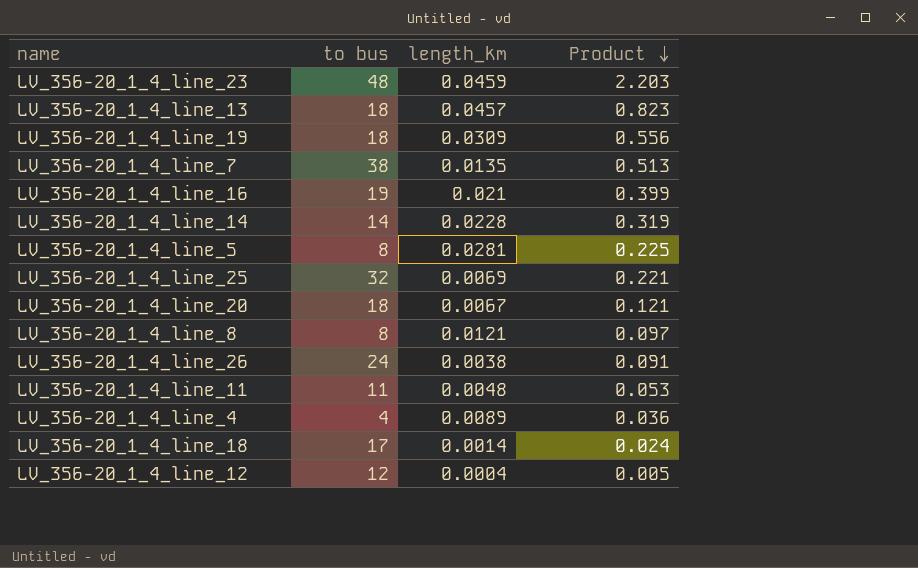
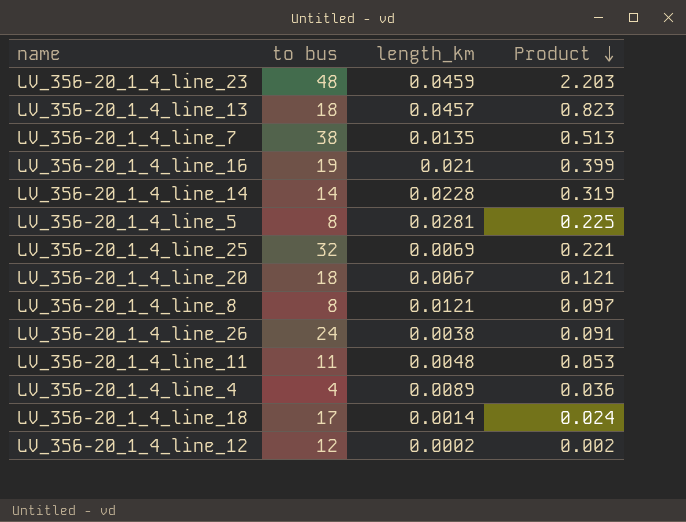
row LV_356-20_1_4_line_19: 18 | 0.0309 | 0.556 -> none
LV_356-20_1_4_line_12 | length_km: 0.0004 -> 0.0002
LV_356-20_1_4_line_12 | Product: 0.005 -> 0.002

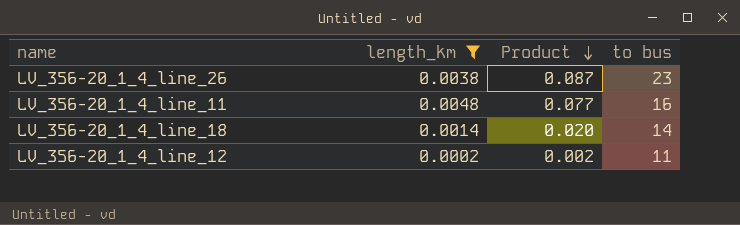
filter: none -> length_km <= 0.0048
column to bus | position: 2 -> 4
LV_356-20_1_4_line_26 | Product: 0.091 -> 0.087
LV_356-20_1_4_line_26 | to bus: 24 -> 23
LV_356-20_1_4_line_11 | Product: 0.053 -> 0.077
LV_356-20_1_4_line_11 | to bus: 11 -> 16
LV_356-20_1_4_line_18 | Product: 0.024 -> 0.020
LV_356-20_1_4_line_18 | to bus: 17 -> 14
LV_356-20_1_4_line_12 | to bus: 12 -> 11

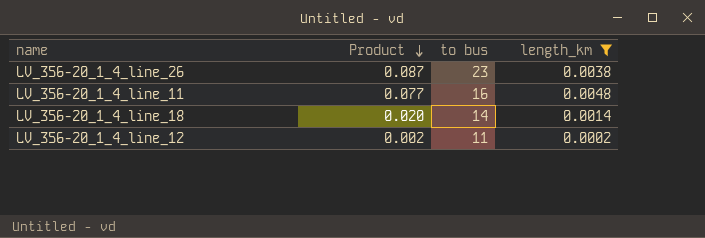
column length_km | position: 2 -> 4

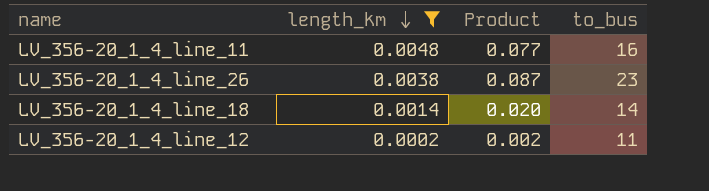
row order: Product descending -> length_km descending
column length_km | position: 4 -> 2
column name: to bus -> to_bus

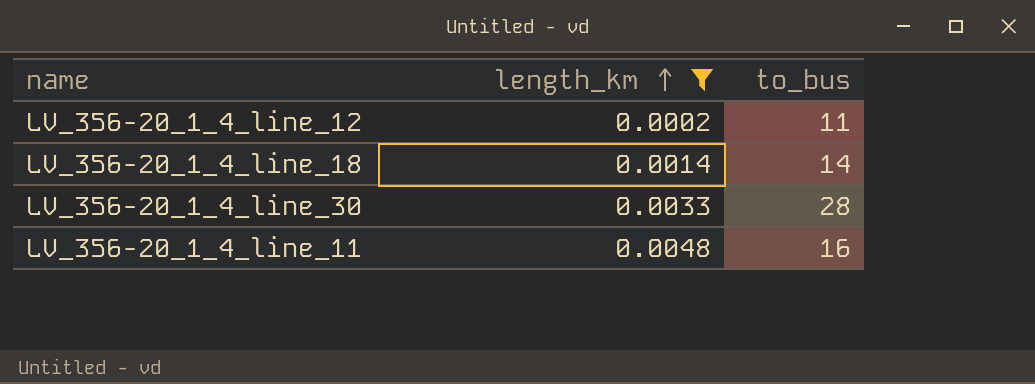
row order: length_km descending -> length_km ascending
column Product | formula: [length_km] * [to_bus] -> none
row LV_356-20_1_4_line_26: 0.0038 | 0.087 | 23 -> none
row LV_356-20_1_4_line_30: none -> 0.0033 | 28

